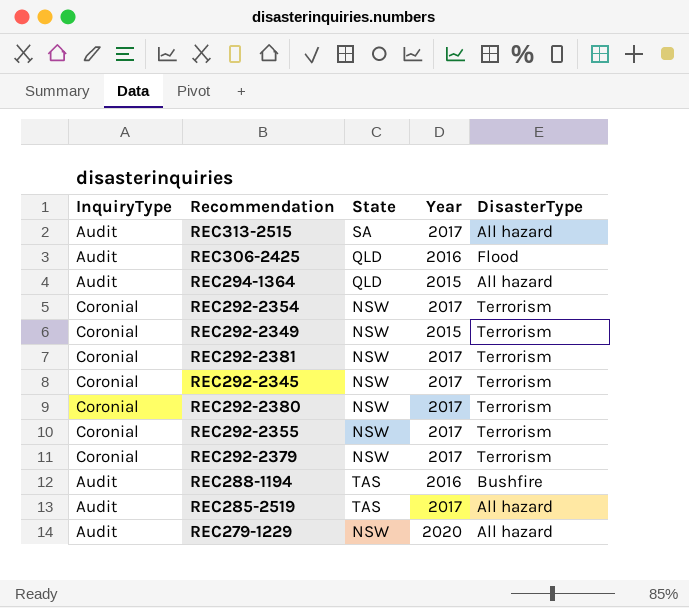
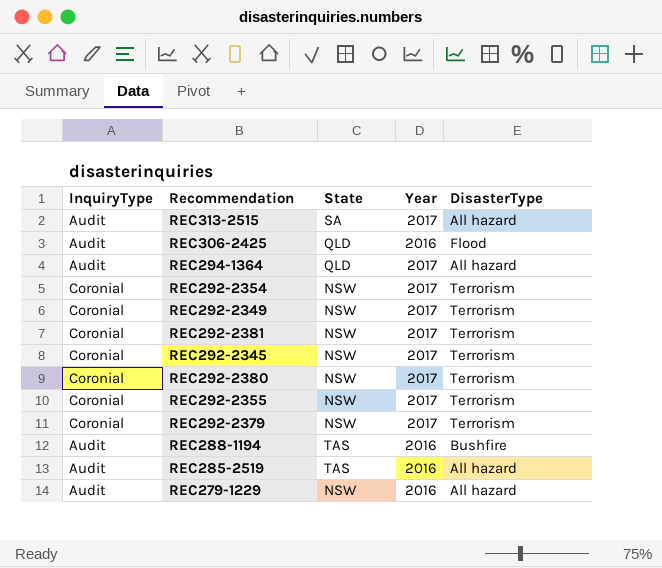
REC294-1364 | Year: 2015 -> 2017
REC292-2349 | Year: 2015 -> 2017
REC285-2519 | Year: 2017 -> 2016
REC279-1229 | Year: 2020 -> 2016

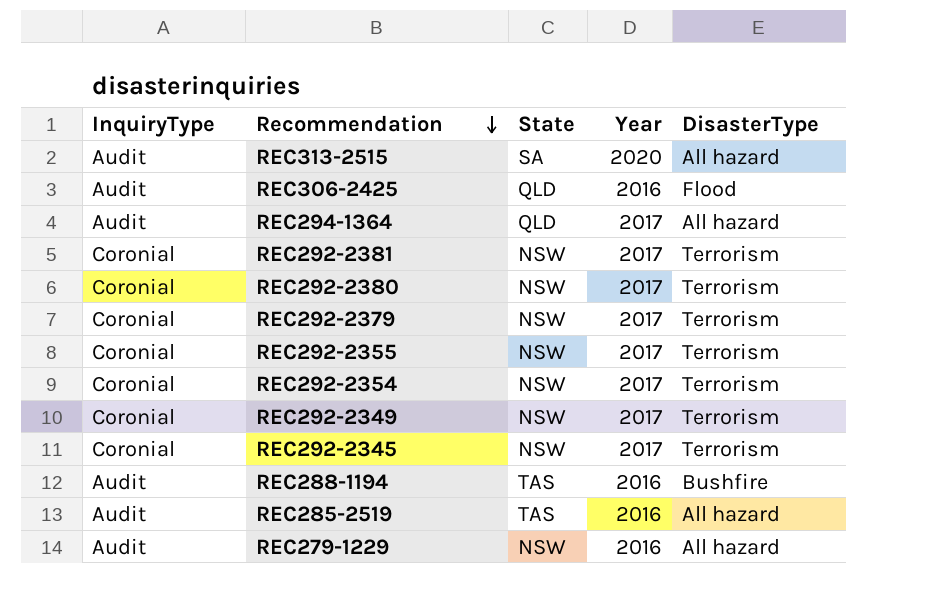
row order: none -> Recommendation descending
REC313-2515 | Year: 2017 -> 2020

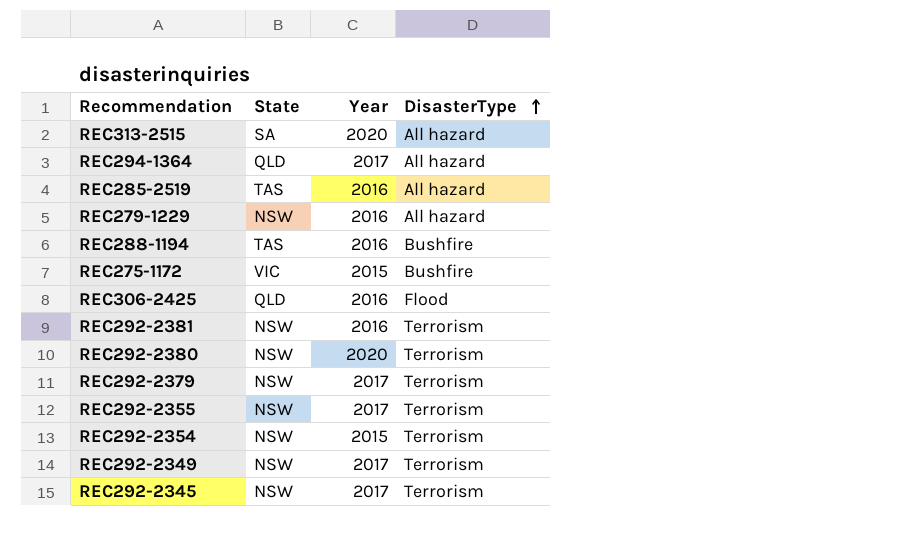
row order: Recommendation descending -> DisasterType ascending
column InquiryType | position: 1 -> none
row REC275-1172: none -> VIC | 2015 | Bushfire
REC292-2381 | Year: 2017 -> 2016
REC292-2380 | Year: 2017 -> 2020
REC292-2354 | Year: 2017 -> 2015

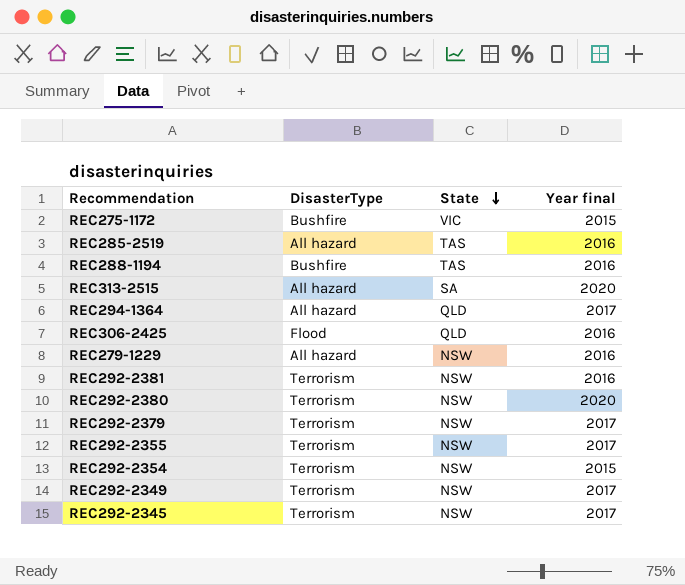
row order: DisasterType ascending -> State descending
column DisasterType | position: 4 -> 2
column name: Year -> Year final

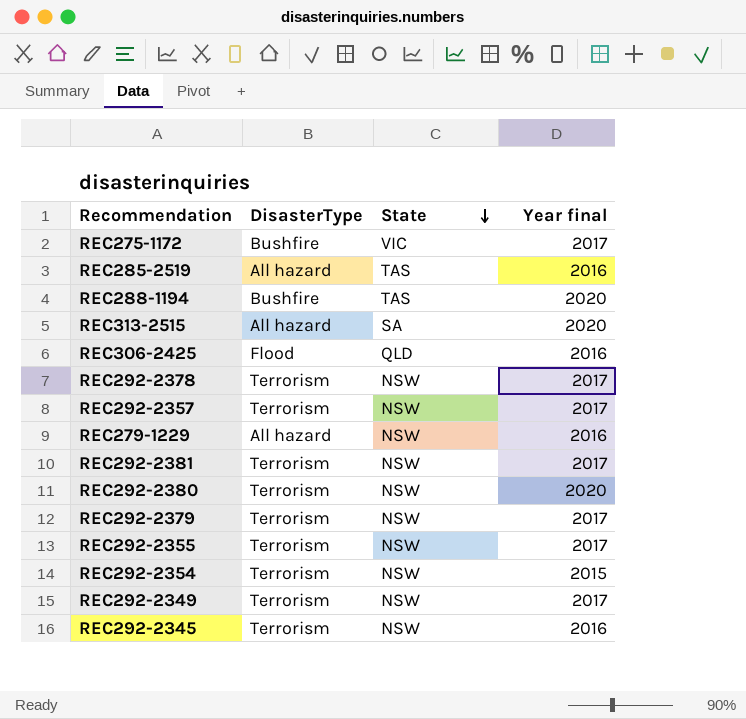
row REC294-1364: All hazard | QLD | 2017 -> none
REC275-1172 | Year final: 2015 -> 2017
REC288-1194 | Year final: 2016 -> 2020
row REC292-2378: none -> Terrorism | NSW | 2017
row REC292-2357: none -> Terrorism | NSW | 2017
REC292-2381 | Year final: 2016 -> 2017
REC292-2345 | Year final: 2017 -> 2016

